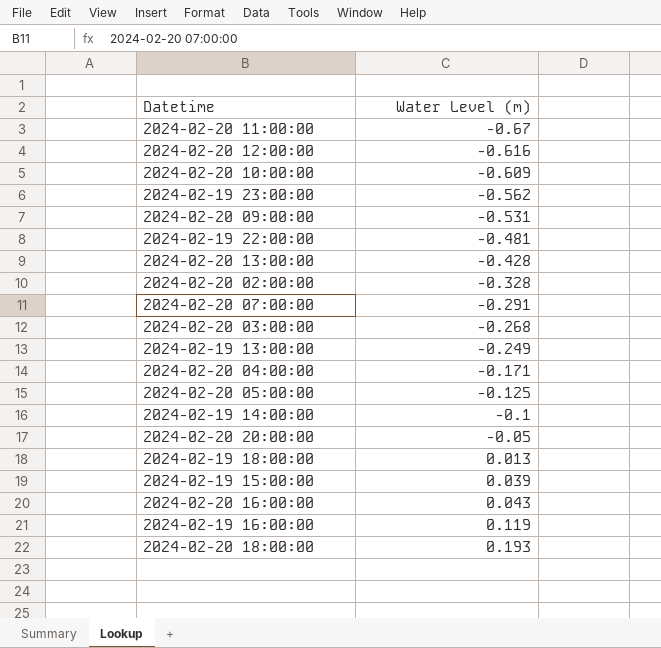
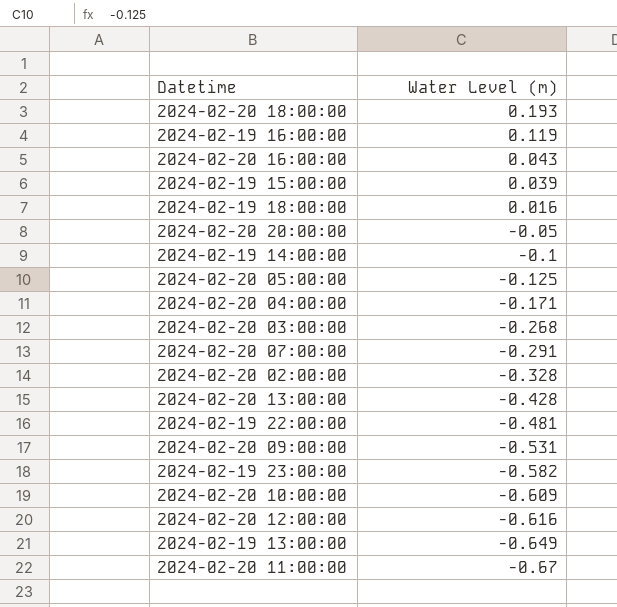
row order: Water Level (m) ascending -> Water Level (m) descending
2024-02-19 18:00:00 | Water Level (m): 0.013 -> 0.016
2024-02-19 23:00:00 | Water Level (m): -0.562 -> -0.582
2024-02-19 13:00:00 | Water Level (m): -0.249 -> -0.649

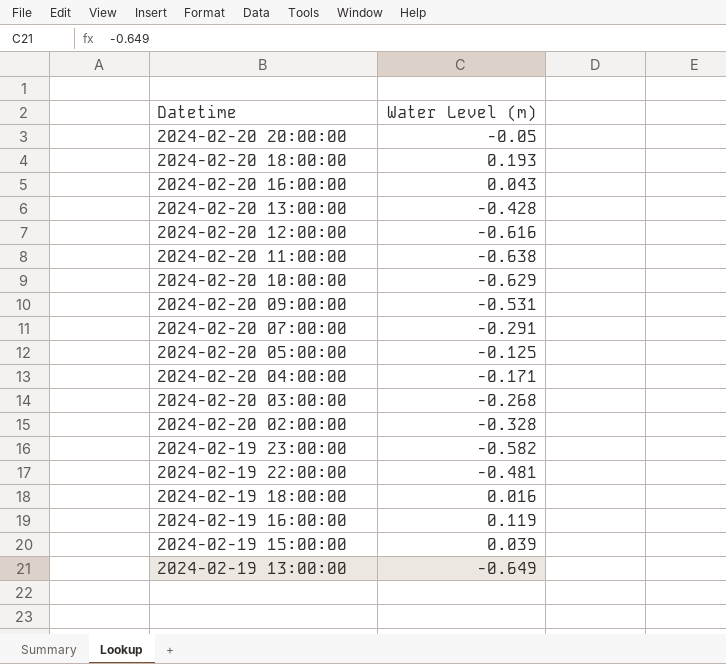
row order: Water Level (m) descending -> Datetime descending
row 2024-02-19 14:00:00: -0.1 -> none
2024-02-20 11:00:00 | Water Level (m): -0.67 -> -0.638
2024-02-20 10:00:00 | Water Level (m): -0.609 -> -0.629

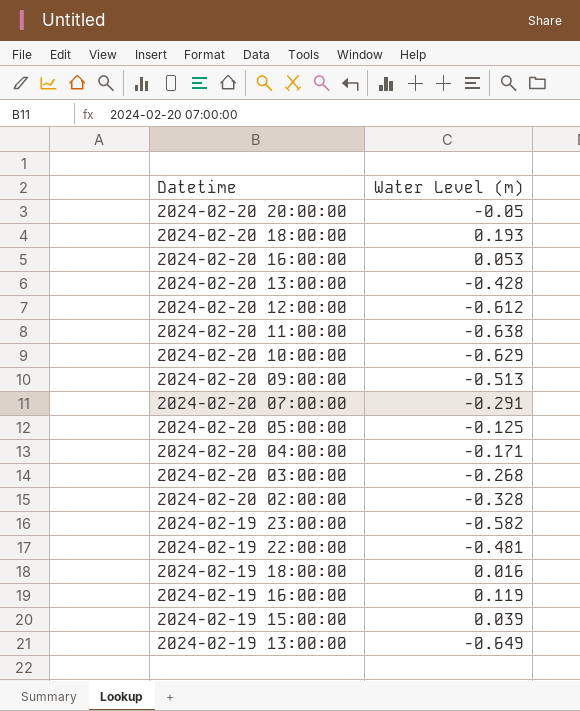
2024-02-20 16:00:00 | Water Level (m): 0.043 -> 0.053
2024-02-20 12:00:00 | Water Level (m): -0.616 -> -0.612
2024-02-20 09:00:00 | Water Level (m): -0.531 -> -0.513

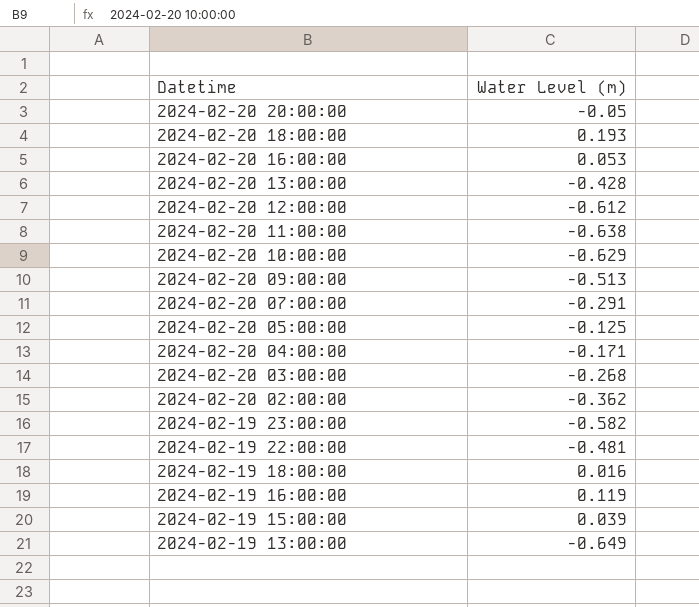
2024-02-20 02:00:00 | Water Level (m): -0.328 -> -0.362

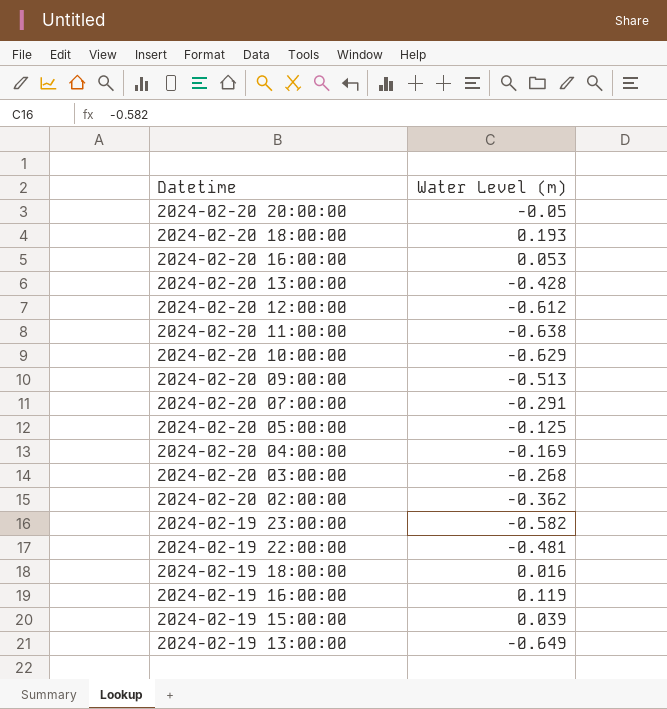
2024-02-20 04:00:00 | Water Level (m): -0.171 -> -0.169

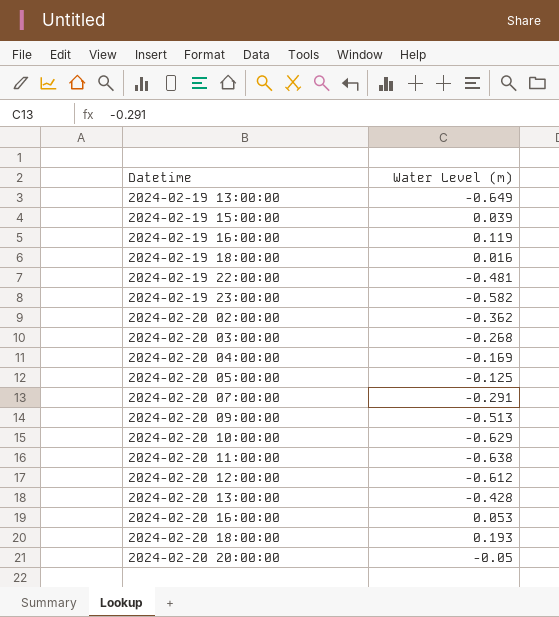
row order: Datetime descending -> Datetime ascending

